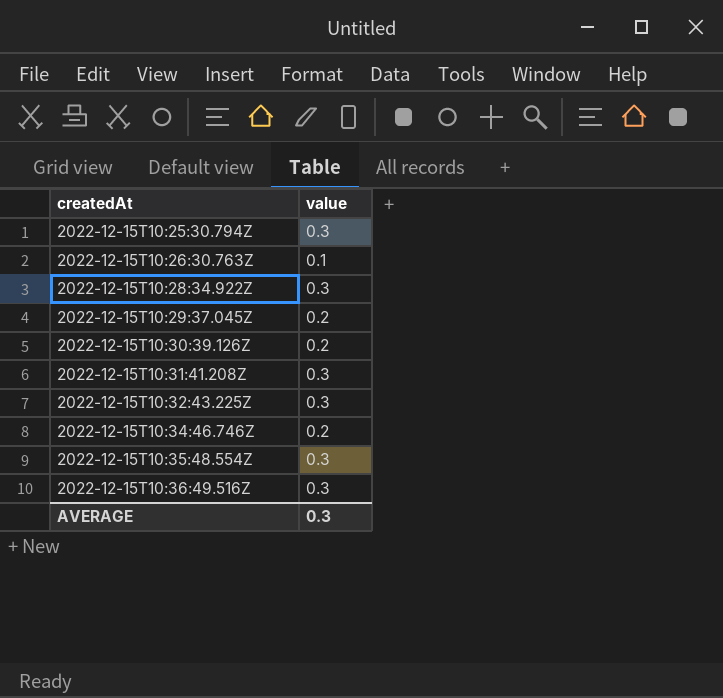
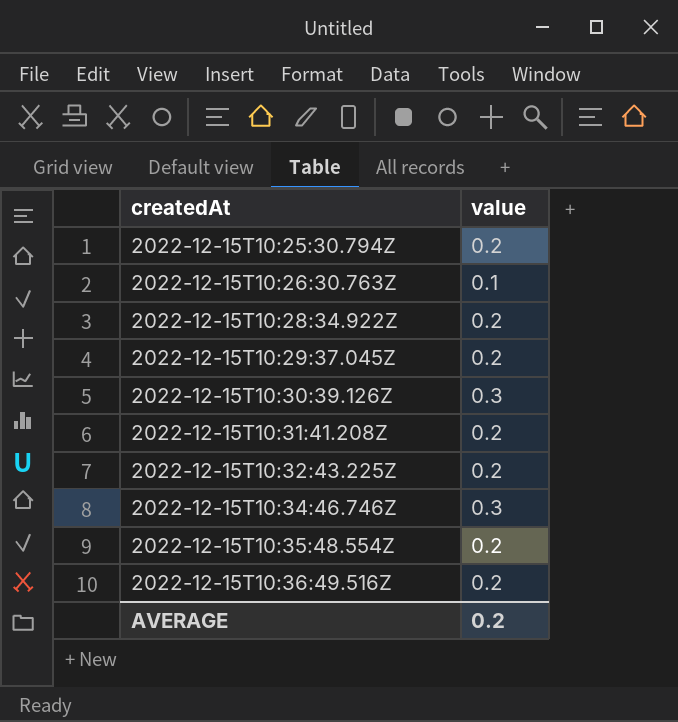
2022-12-15T10:25:30.794Z | value: 0.3 -> 0.2
2022-12-15T10:28:34.922Z | value: 0.3 -> 0.2
2022-12-15T10:30:39.126Z | value: 0.2 -> 0.3
2022-12-15T10:31:41.208Z | value: 0.3 -> 0.2
2022-12-15T10:32:43.225Z | value: 0.3 -> 0.2
2022-12-15T10:34:46.746Z | value: 0.2 -> 0.3
2022-12-15T10:35:48.554Z | value: 0.3 -> 0.2
2022-12-15T10:36:49.516Z | value: 0.3 -> 0.2
AVERAGE | value: 0.3 -> 0.2

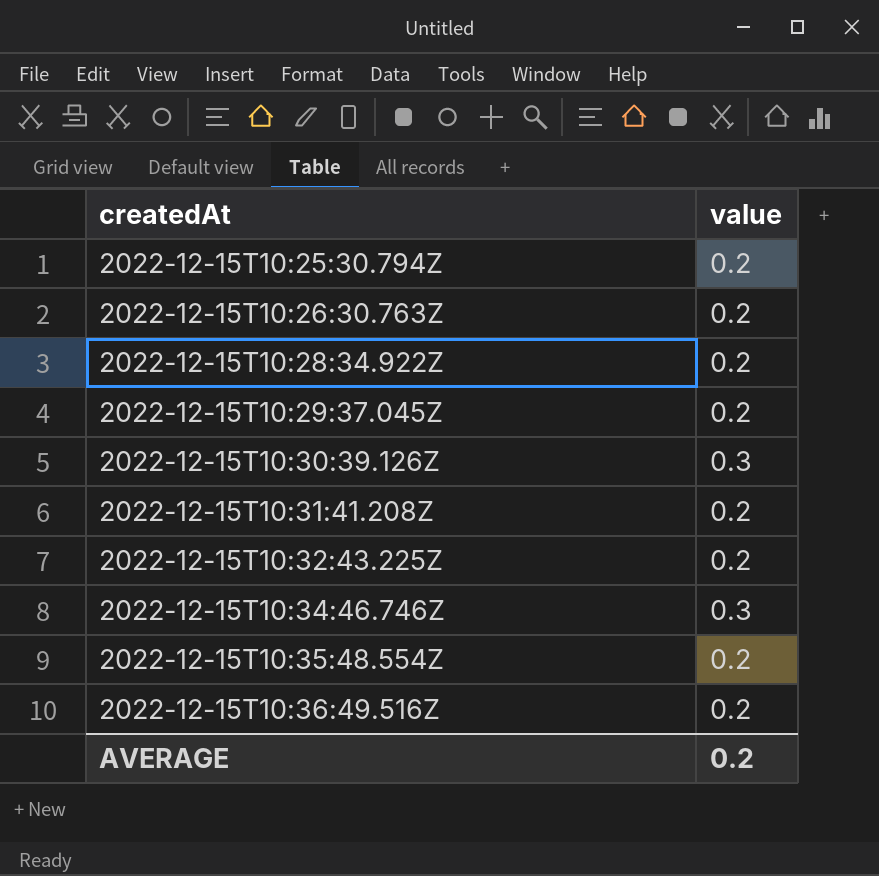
2022-12-15T10:26:30.763Z | value: 0.1 -> 0.2

